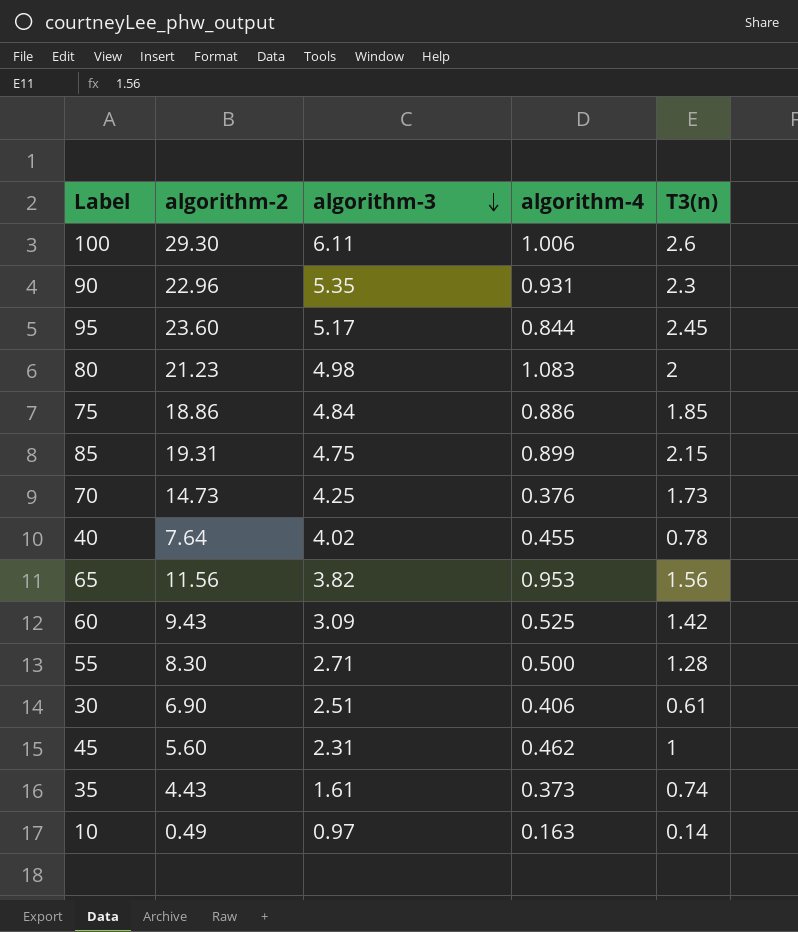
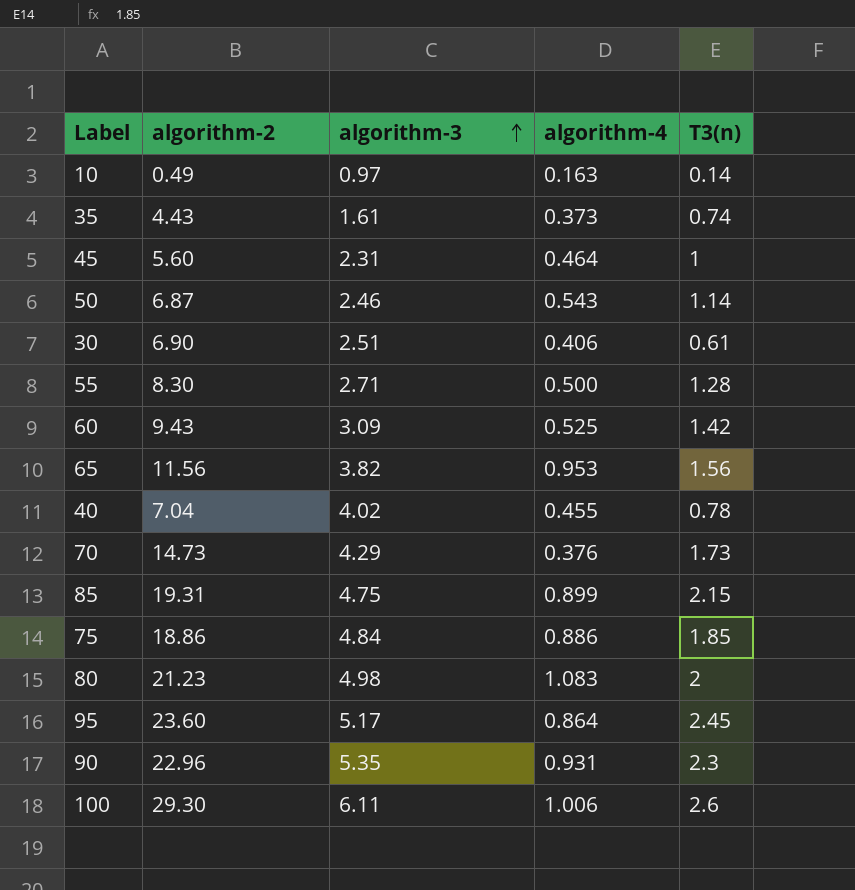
row order: algorithm-3 descending -> algorithm-3 ascending
45 | algorithm-4: 0.462 -> 0.464
row 50: none -> 6.87 | 2.46 | 0.543 | 1.14
40 | algorithm-2: 7.64 -> 7.04
70 | algorithm-3: 4.25 -> 4.29
95 | algorithm-4: 0.844 -> 0.864

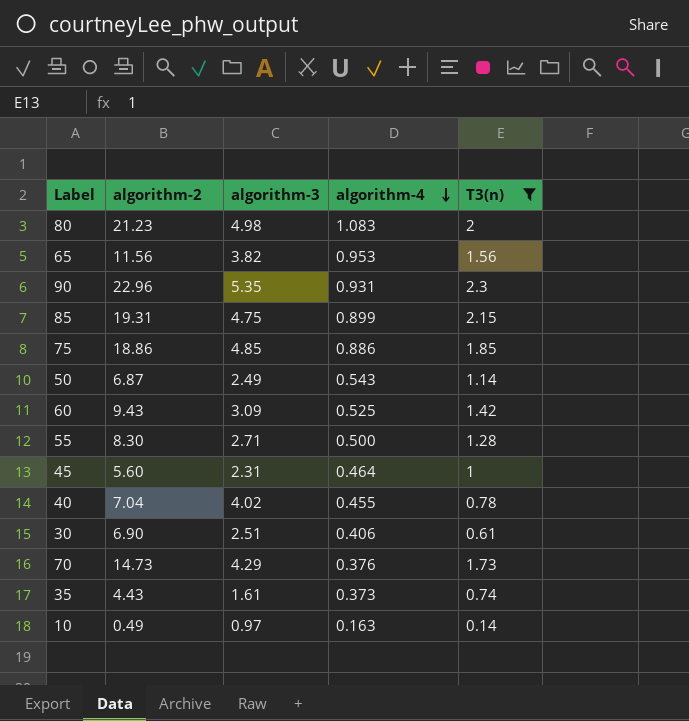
filter: none -> T3(n) <= 2.3
row order: algorithm-3 ascending -> algorithm-4 descending
75 | algorithm-3: 4.84 -> 4.85
50 | algorithm-3: 2.46 -> 2.49

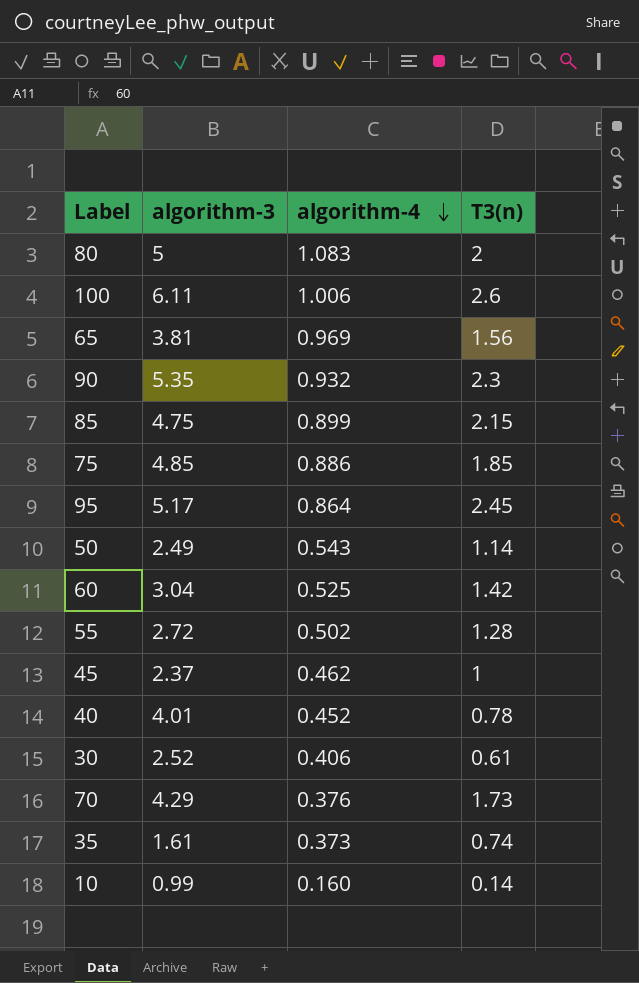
filter: T3(n) <= 2.3 -> none
column algorithm-2 | position: 2 -> none
80 | algorithm-3: 4.98 -> 5
65 | algorithm-3: 3.82 -> 3.81
65 | algorithm-4: 0.953 -> 0.969
90 | algorithm-4: 0.931 -> 0.932
60 | algorithm-3: 3.09 -> 3.04
55 | algorithm-3: 2.71 -> 2.72
55 | algorithm-4: 0.500 -> 0.502
45 | algorithm-3: 2.31 -> 2.37
45 | algorithm-4: 0.464 -> 0.462
40 | algorithm-3: 4.02 -> 4.01
40 | algorithm-4: 0.455 -> 0.452
30 | algorithm-3: 2.51 -> 2.52
10 | algorithm-3: 0.97 -> 0.99
10 | algorithm-4: 0.163 -> 0.160

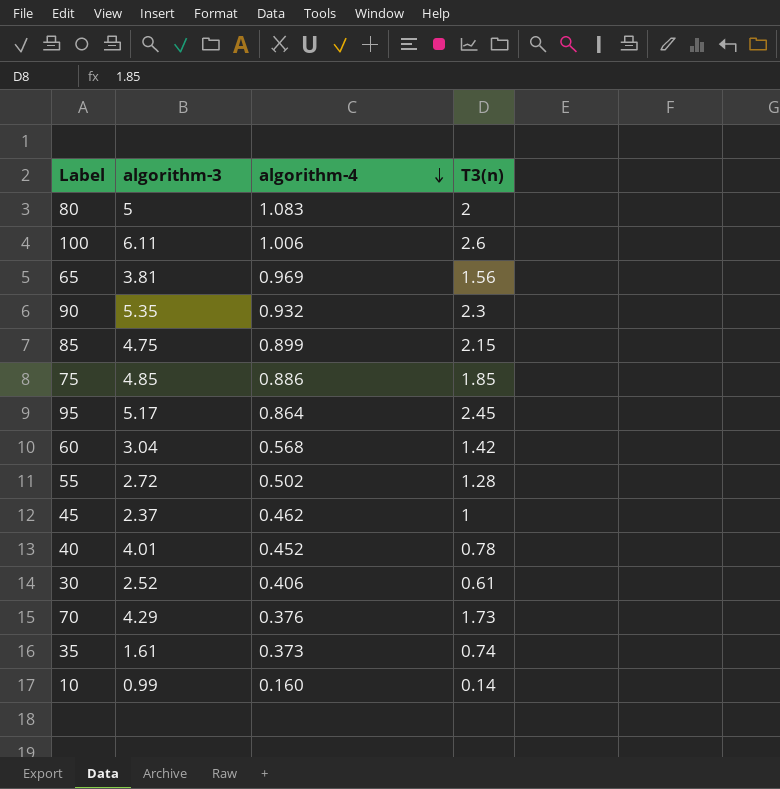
row 50: 2.49 | 0.543 | 1.14 -> none
60 | algorithm-4: 0.525 -> 0.568

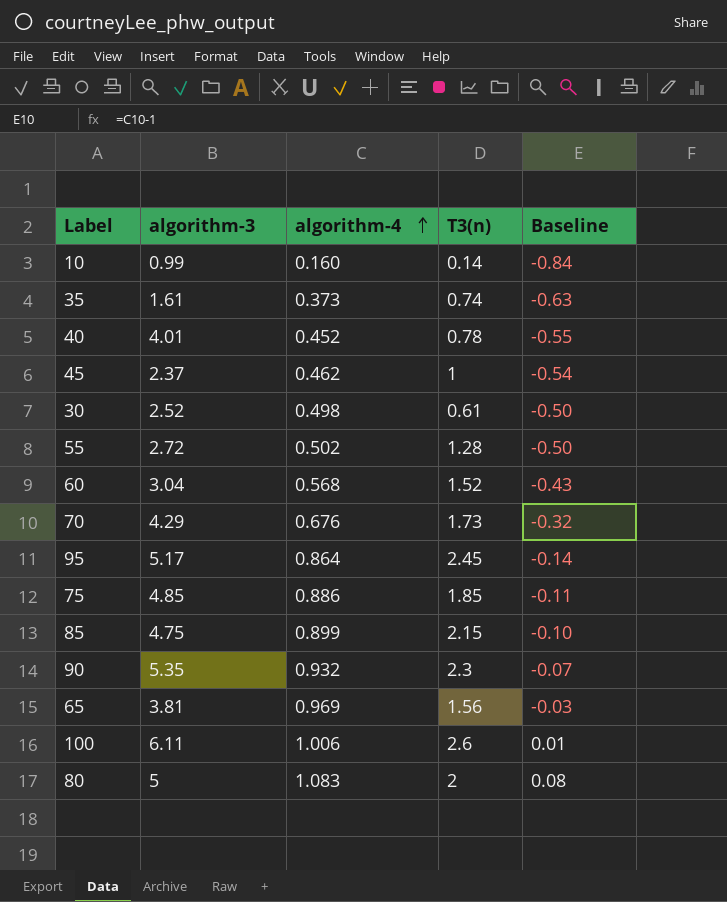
row order: algorithm-4 descending -> algorithm-4 ascending
column Baseline | formula: none -> [algorithm-4] - 1
30 | algorithm-4: 0.406 -> 0.498
60 | T3(n): 1.42 -> 1.52
70 | algorithm-4: 0.376 -> 0.676

